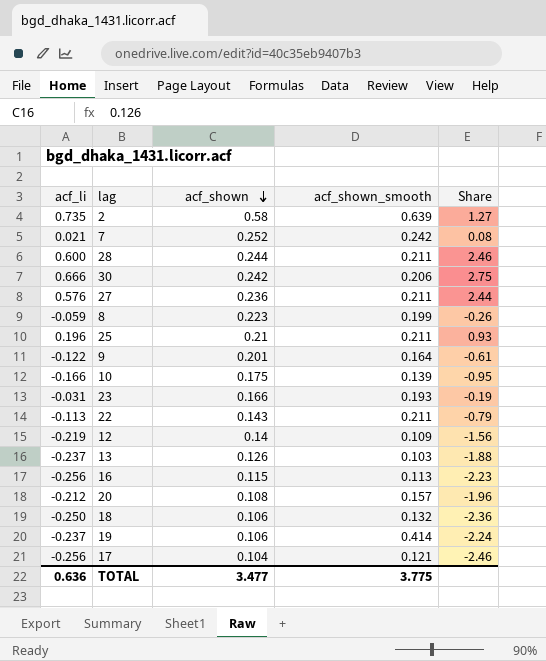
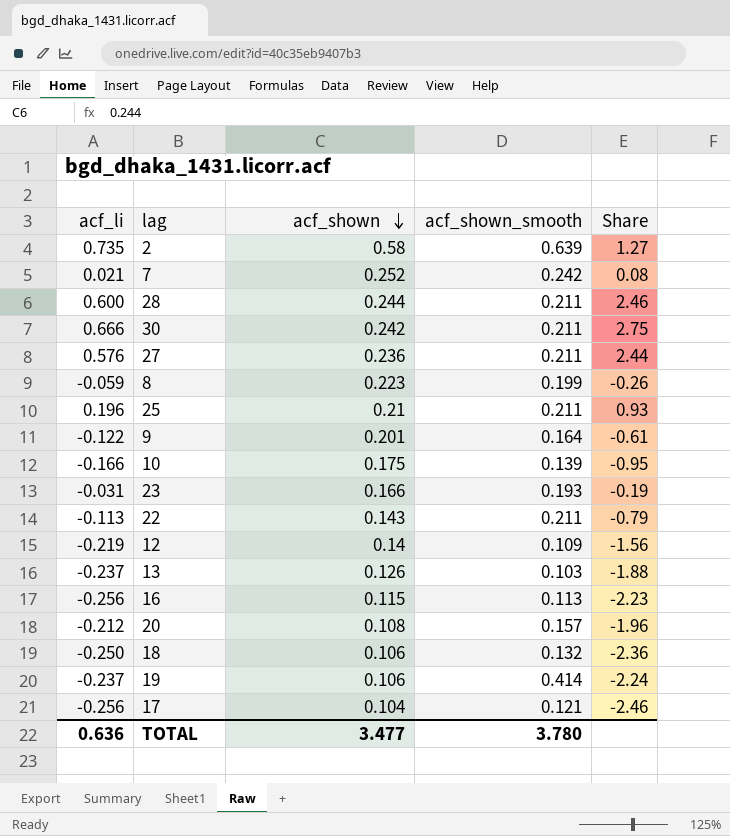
30 | acf_shown_smooth: 0.206 -> 0.211
TOTAL | acf_shown_smooth: 3.775 -> 3.780

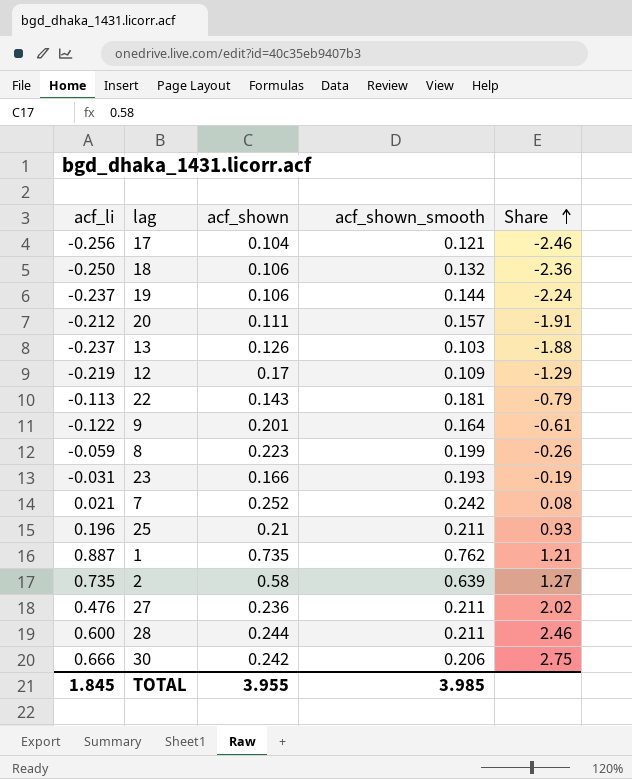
row order: acf_shown descending -> Share ascending
row 10: -0.166 | 0.175 | 0.139 | -0.95 -> none
row 16: -0.256 | 0.115 | 0.113 | -2.23 -> none
19 | acf_shown_smooth: 0.414 -> 0.144
20 | acf_shown: 0.108 -> 0.111
20 | Share: -1.96 -> -1.91
12 | acf_shown: 0.14 -> 0.17
12 | Share: -1.56 -> -1.29
22 | acf_shown_smooth: 0.211 -> 0.181
row 1: none -> 0.887 | 0.735 | 0.762 | 1.21
27 | acf_li: 0.576 -> 0.476
27 | Share: 2.44 -> 2.02
30 | acf_shown_smooth: 0.211 -> 0.206
TOTAL | acf_li: 0.636 -> 1.845
TOTAL | acf_shown: 3.477 -> 3.955
TOTAL | acf_shown_smooth: 3.780 -> 3.985

